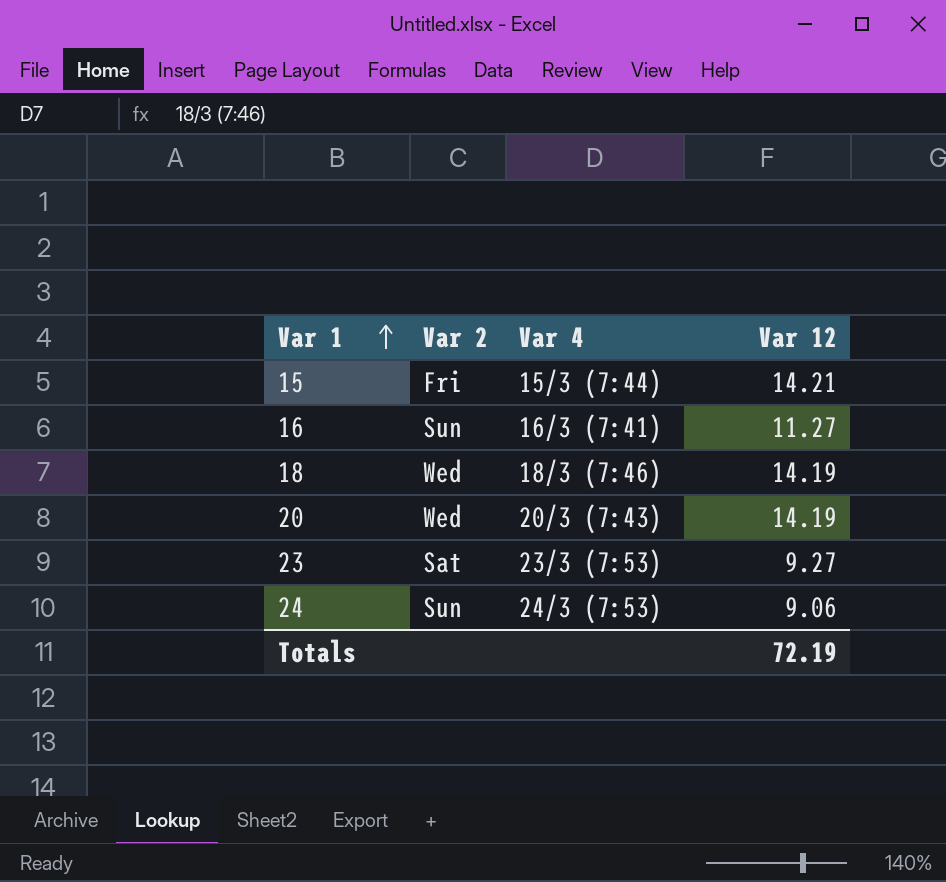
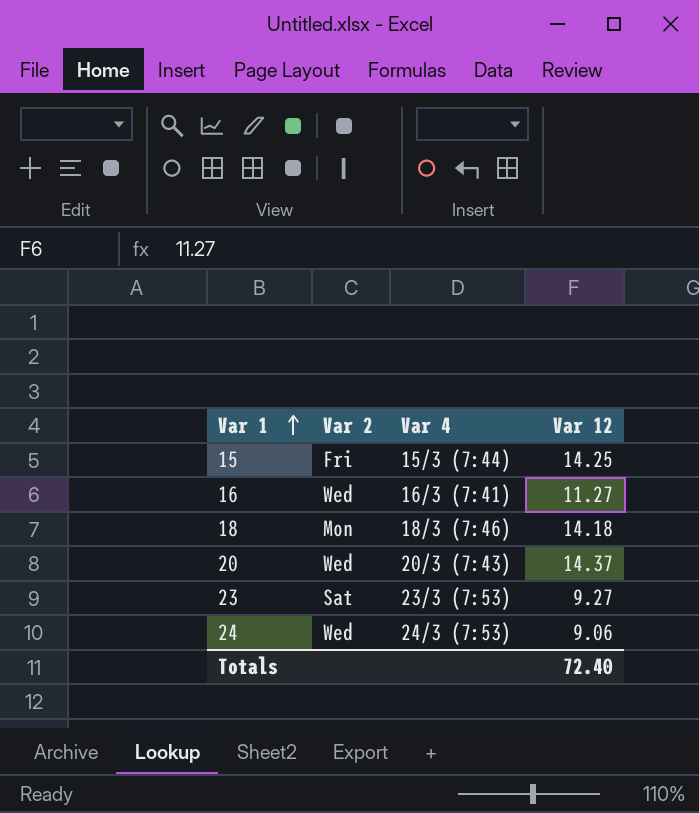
15 | Var 12: 14.21 -> 14.25
16 | Var 2: Sun -> Wed
18 | Var 2: Wed -> Mon
18 | Var 12: 14.19 -> 14.18
20 | Var 12: 14.19 -> 14.37
24 | Var 2: Sun -> Wed
Totals | Var 12: 72.19 -> 72.40

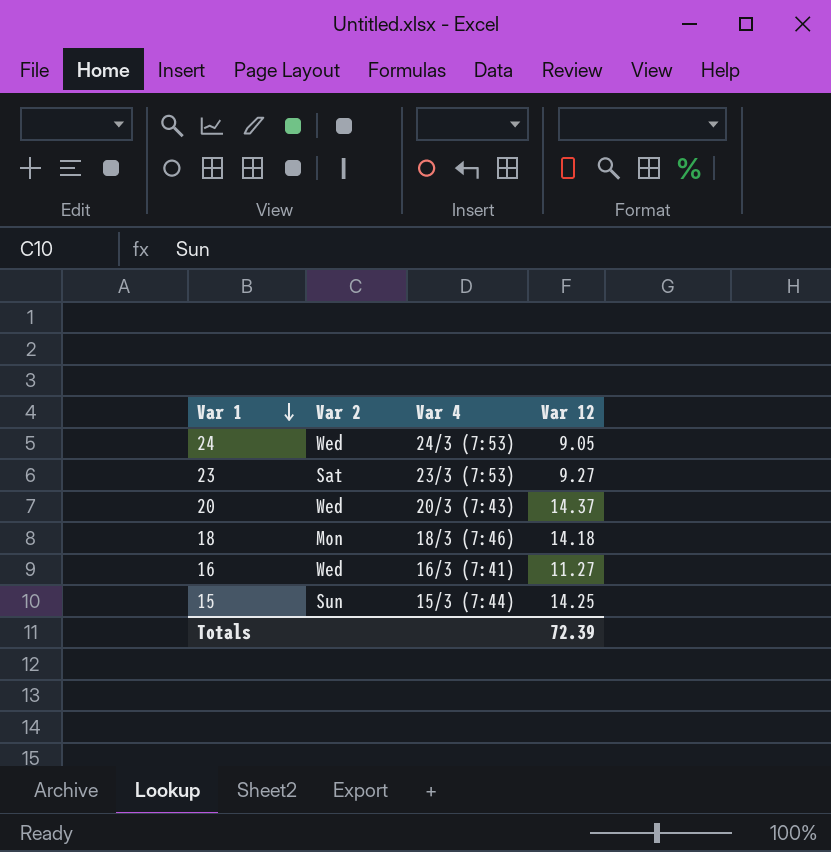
row order: Var 1 ascending -> Var 1 descending
24 | Var 12: 9.06 -> 9.05
15 | Var 2: Fri -> Sun
Totals | Var 12: 72.40 -> 72.39

